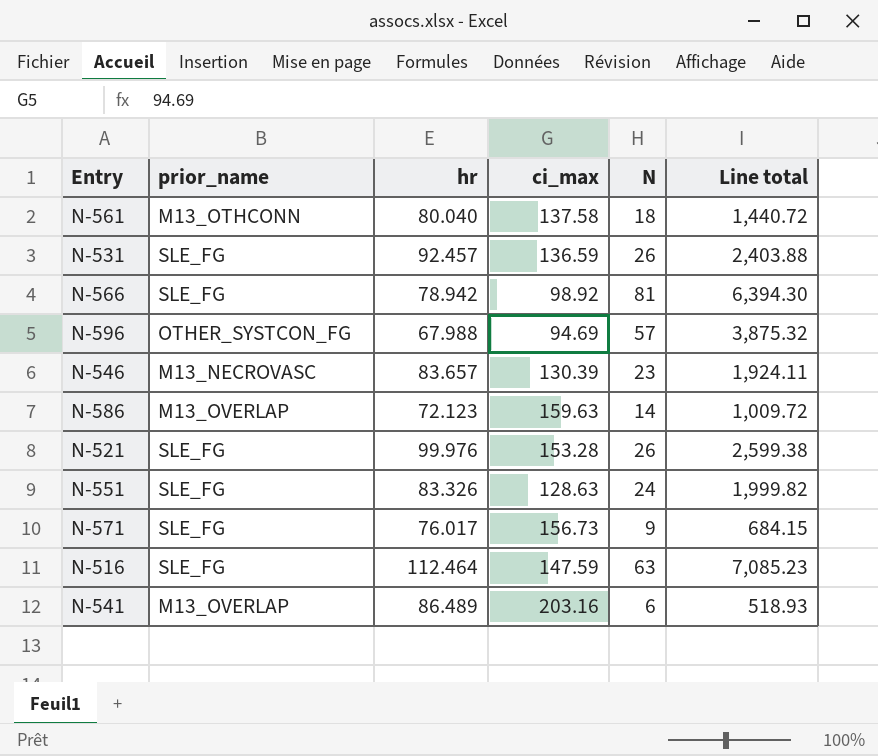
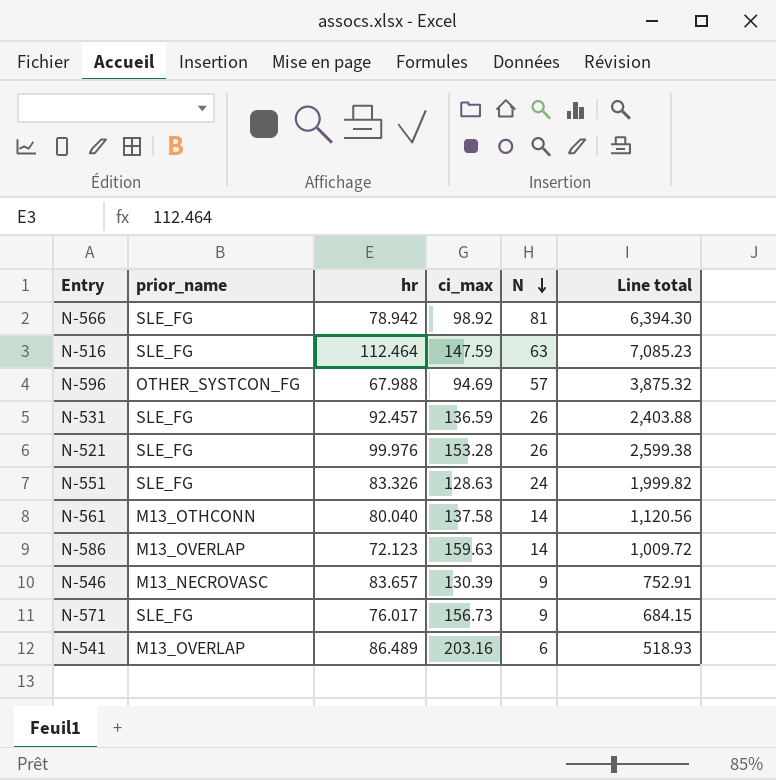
row order: none -> N descending
N-561 | N: 18 -> 14
N-561 | Line total: 1,440.72 -> 1,120.56
N-546 | N: 23 -> 9
N-546 | Line total: 1,924.11 -> 752.91

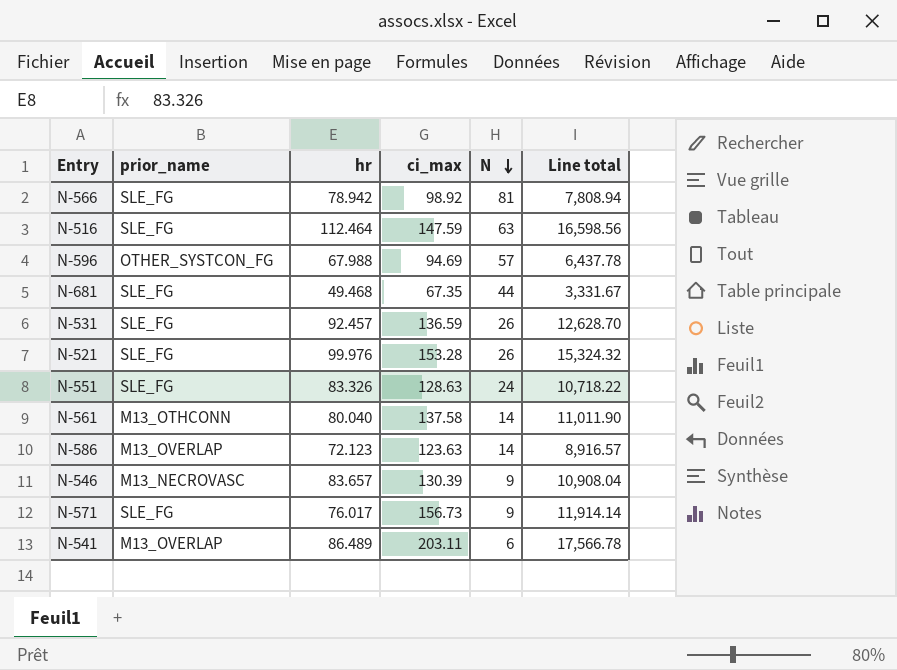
column Line total | formula: [hr] * [N] -> [hr] * [ci_max]
row N-681: none -> SLE_FG | 49.468 | 67.35 | 44 | 3,331.67
N-586 | ci_max: 159.63 -> 123.63
N-541 | ci_max: 203.16 -> 203.11

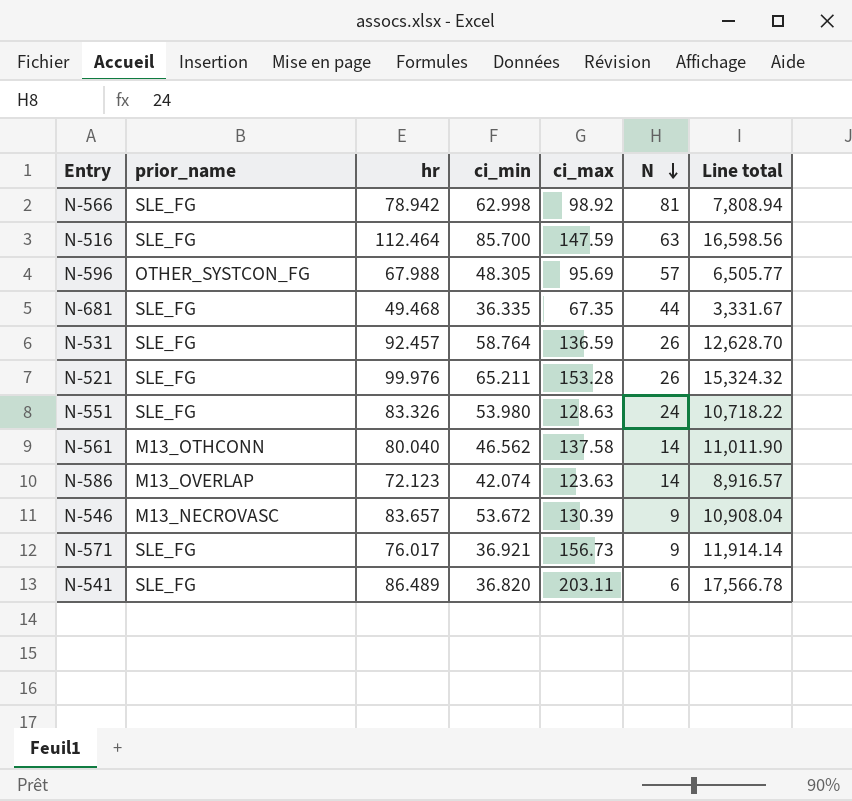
column ci_min | position: none -> 4
N-596 | ci_max: 94.69 -> 95.69
N-596 | Line total: 6,437.78 -> 6,505.77
N-541 | prior_name: M13_OVERLAP -> SLE_FG

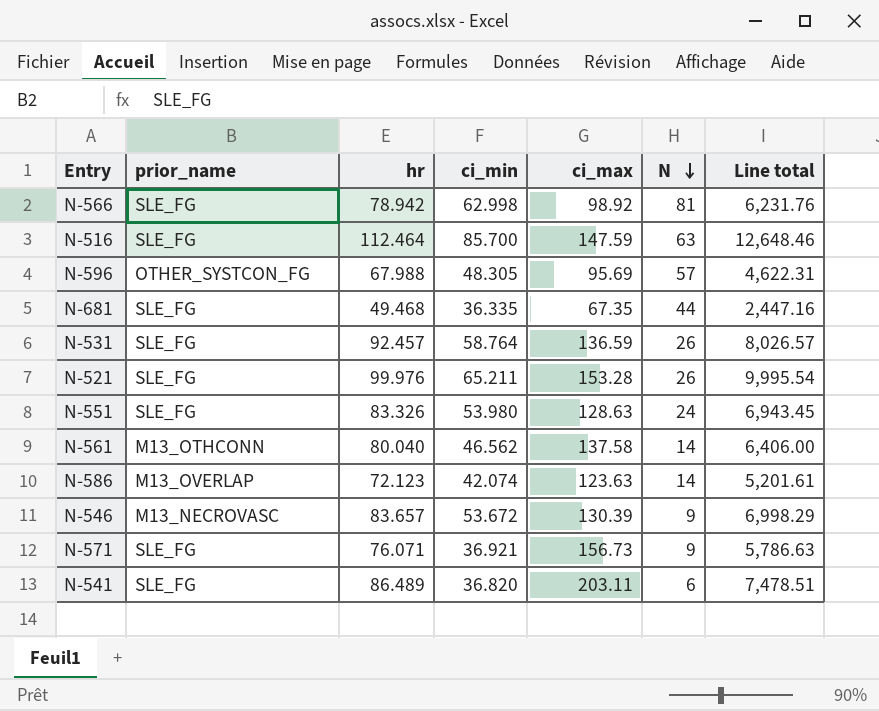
column Line total | formula: [hr] * [ci_max] -> [ci_min] * [ci_max]
N-571 | hr: 76.017 -> 76.071

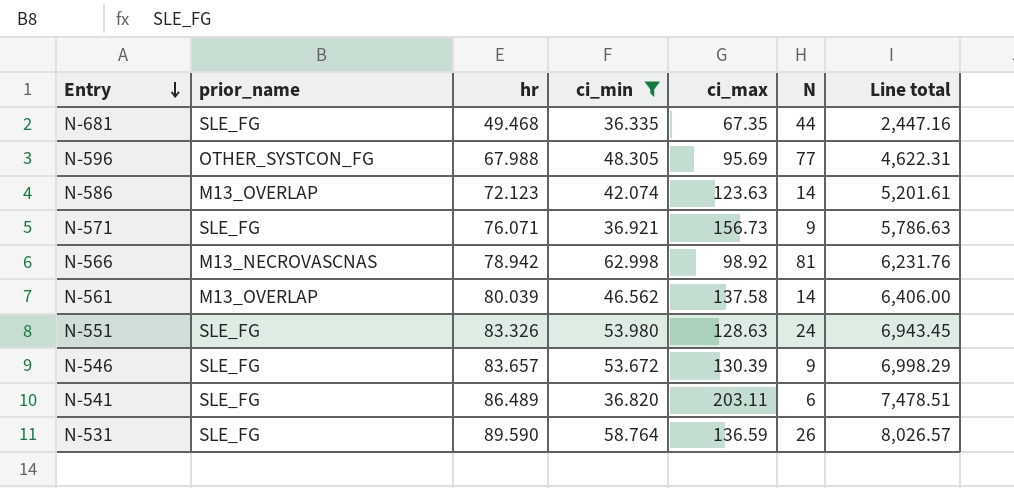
filter: none -> ci_min <= 62.998
row order: N descending -> Entry descending
N-596 | N: 57 -> 77
N-566 | prior_name: SLE_FG -> M13_NECROVASCNAS
N-561 | prior_name: M13_OTHCONN -> M13_OVERLAP
N-561 | hr: 80.040 -> 80.039
N-546 | prior_name: M13_NECROVASC -> SLE_FG
N-531 | hr: 92.457 -> 89.590

